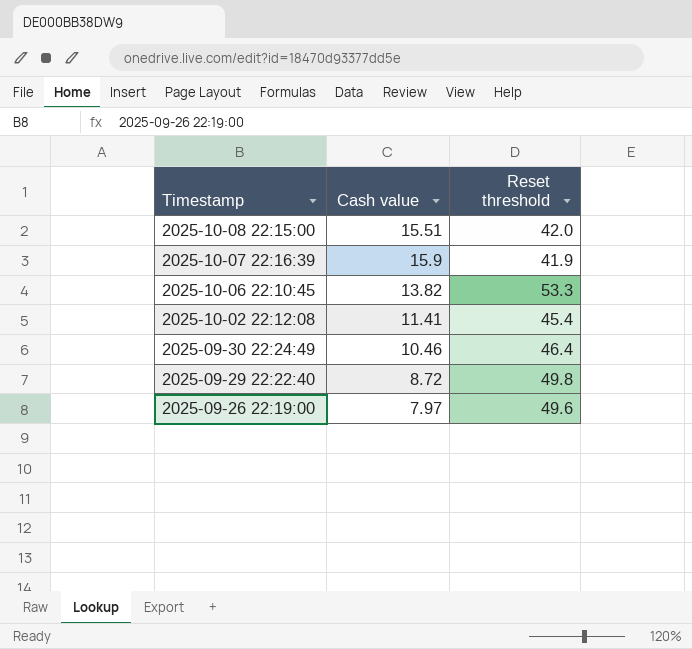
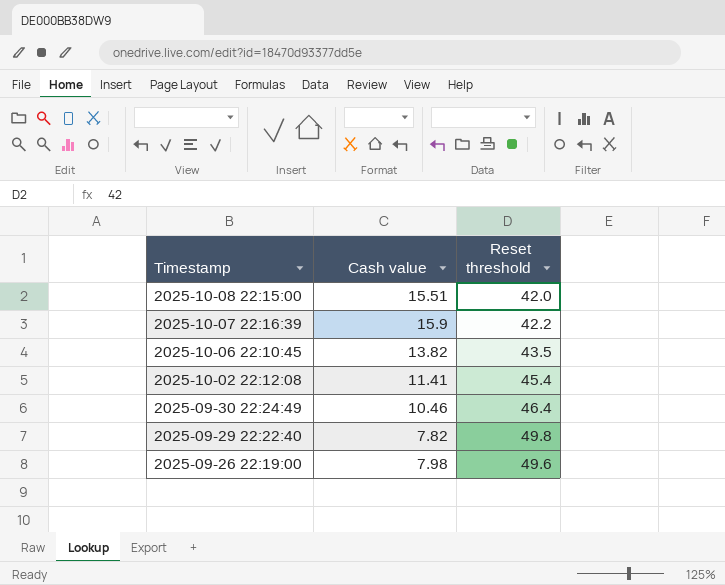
2025-10-07 22:16:39 | Reset threshold: 41.9 -> 42.2
2025-10-06 22:10:45 | Reset threshold: 53.3 -> 43.5
2025-09-29 22:22:40 | Cash value: 8.72 -> 7.82
2025-09-26 22:19:00 | Cash value: 7.97 -> 7.98

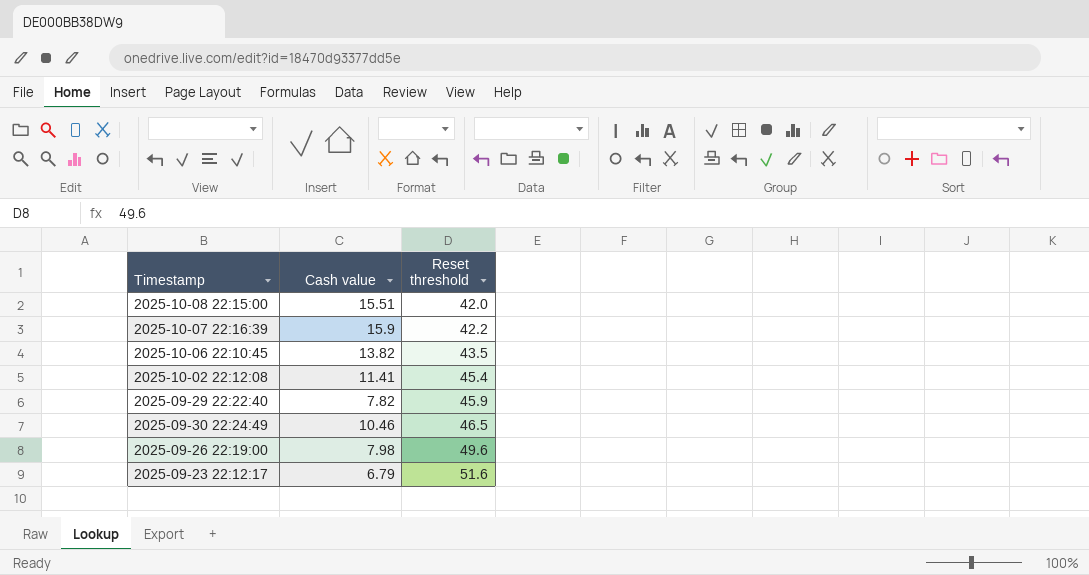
row order: Timestamp descending -> Reset threshold ascending
2025-09-29 22:22:40 | Reset threshold: 49.8 -> 45.9
2025-09-30 22:24:49 | Reset threshold: 46.4 -> 46.5
row 2025-09-23 22:12:17: none -> 6.79 | 51.6

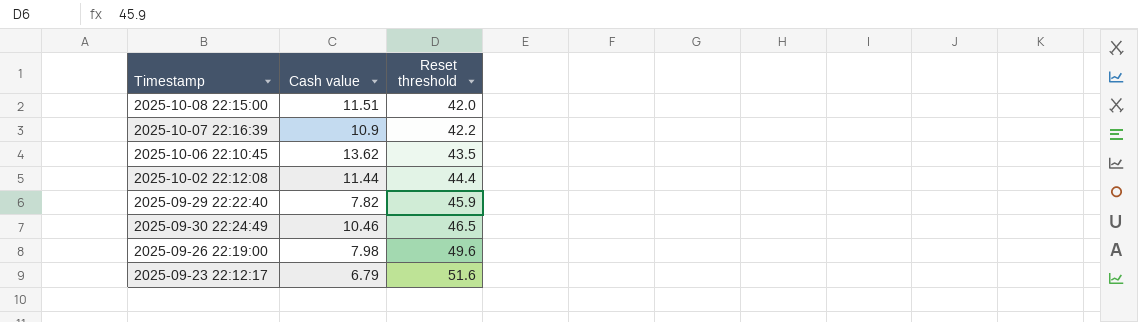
2025-10-08 22:15:00 | Cash value: 15.51 -> 11.51
2025-10-07 22:16:39 | Cash value: 15.9 -> 10.9
2025-10-06 22:10:45 | Cash value: 13.82 -> 13.62
2025-10-02 22:12:08 | Cash value: 11.41 -> 11.44
2025-10-02 22:12:08 | Reset threshold: 45.4 -> 44.4

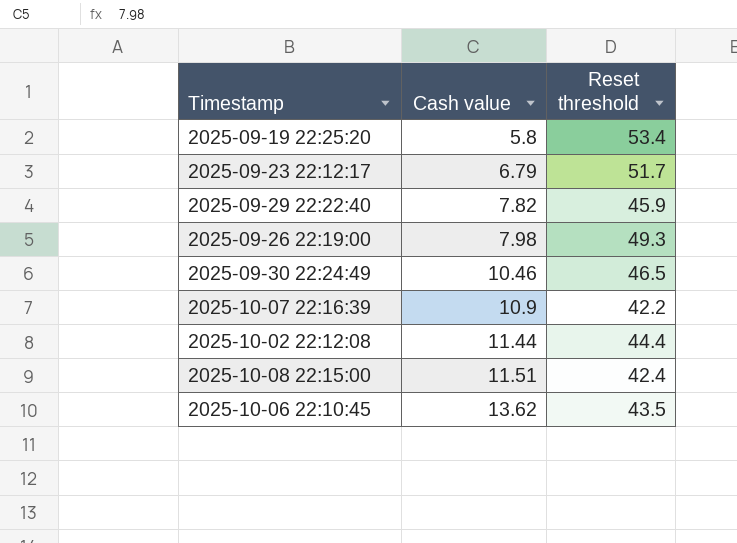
row order: Reset threshold ascending -> Cash value ascending
row 2025-09-19 22:25:20: none -> 5.8 | 53.4
2025-09-23 22:12:17 | Reset threshold: 51.6 -> 51.7
2025-09-26 22:19:00 | Reset threshold: 49.6 -> 49.3
2025-10-08 22:15:00 | Reset threshold: 42.0 -> 42.4

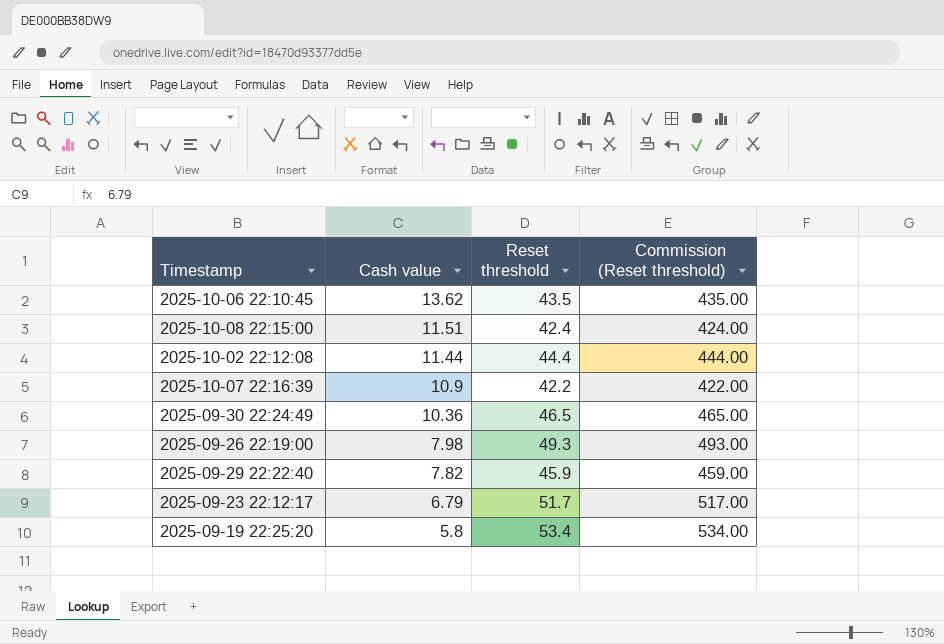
row order: Cash value ascending -> Cash value descending
column Commission (Reset threshold) | formula: none -> [Reset threshold] * 10
2025-09-30 22:24:49 | Cash value: 10.46 -> 10.36

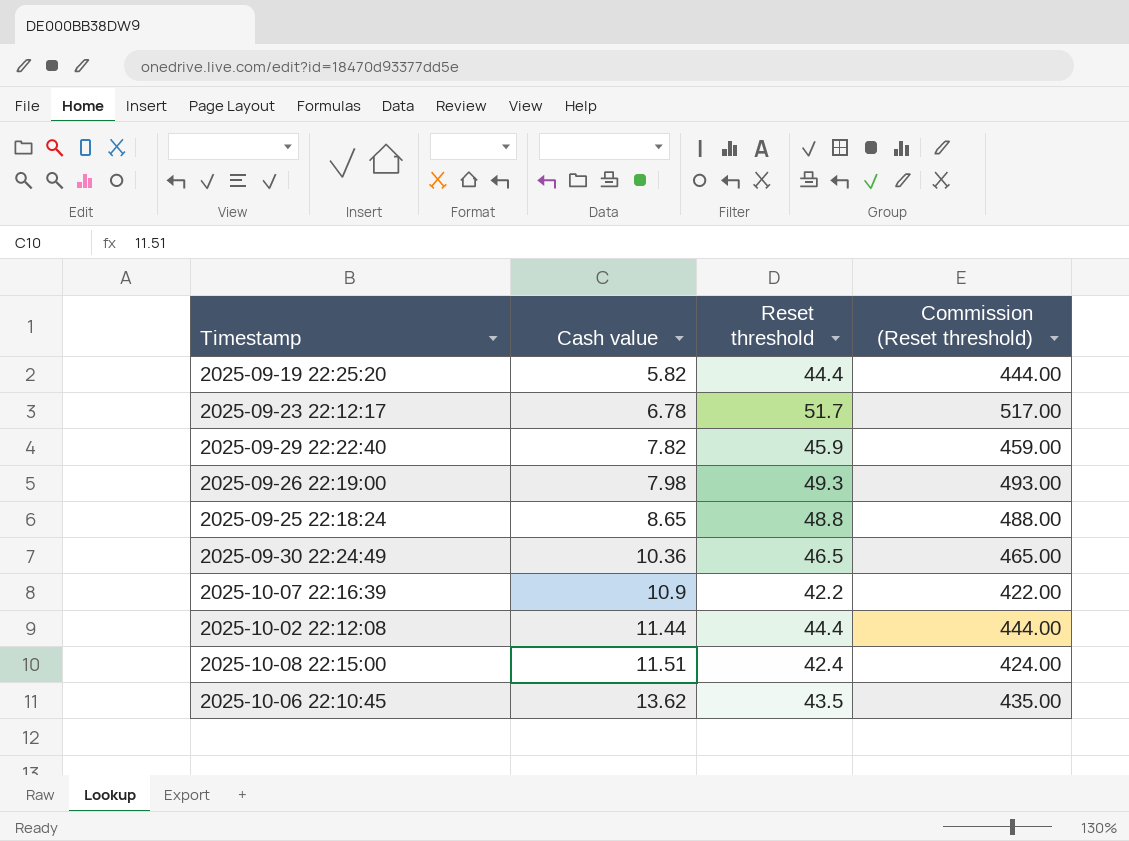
row order: Cash value descending -> Cash value ascending
2025-09-19 22:25:20 | Cash value: 5.8 -> 5.82
2025-09-19 22:25:20 | Reset threshold: 53.4 -> 44.4
2025-09-19 22:25:20 | Commission (Reset threshold): 534.00 -> 444.00
2025-09-23 22:12:17 | Cash value: 6.79 -> 6.78
row 2025-09-25 22:18:24: none -> 8.65 | 48.8 | 488.00

